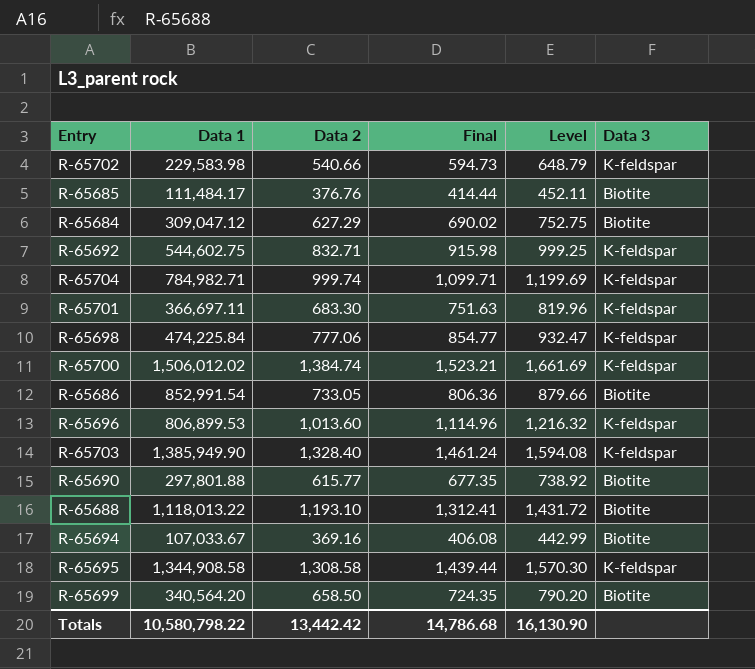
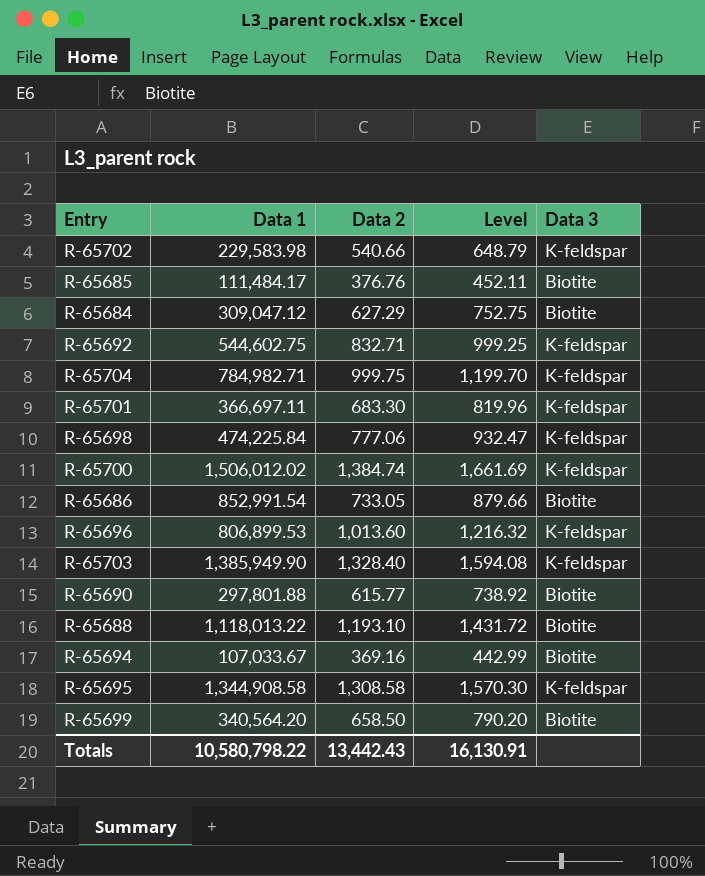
column Final | formula: [Data 2] * 1.1 -> none
R-65704 | Data 2: 999.74 -> 999.75
R-65704 | Level: 1,199.69 -> 1,199.70
Totals | Data 2: 13,442.42 -> 13,442.43
Totals | Level: 16,130.90 -> 16,130.91

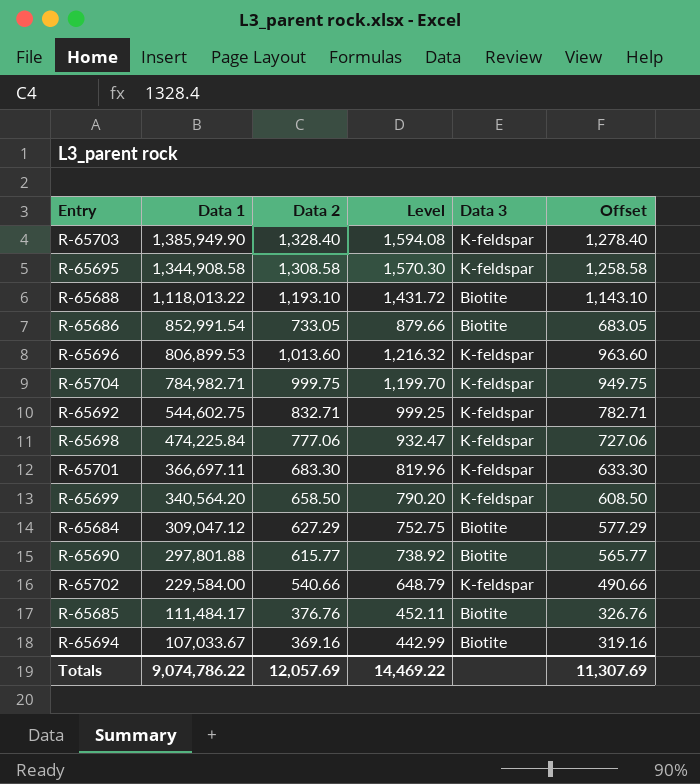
row order: none -> Data 1 descending
column Offset | formula: none -> [Data 2] - 50
row R-65700: 1,506,012.02 | 1,384.74 | 1,661.69 | K-feldspar -> none
R-65699 | Data 3: Biotite -> K-feldspar
R-65702 | Data 1: 229,583.98 -> 229,584.00
Totals | Data 1: 10,580,798.22 -> 9,074,786.22
Totals | Data 2: 13,442.43 -> 12,057.69
Totals | Level: 16,130.91 -> 14,469.22

